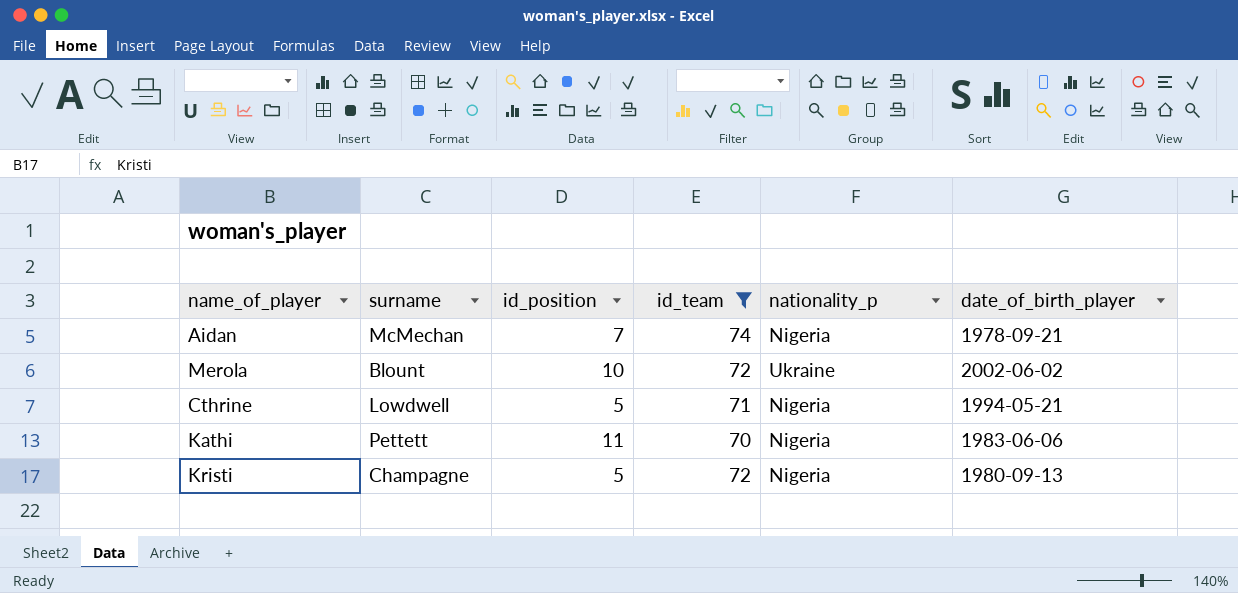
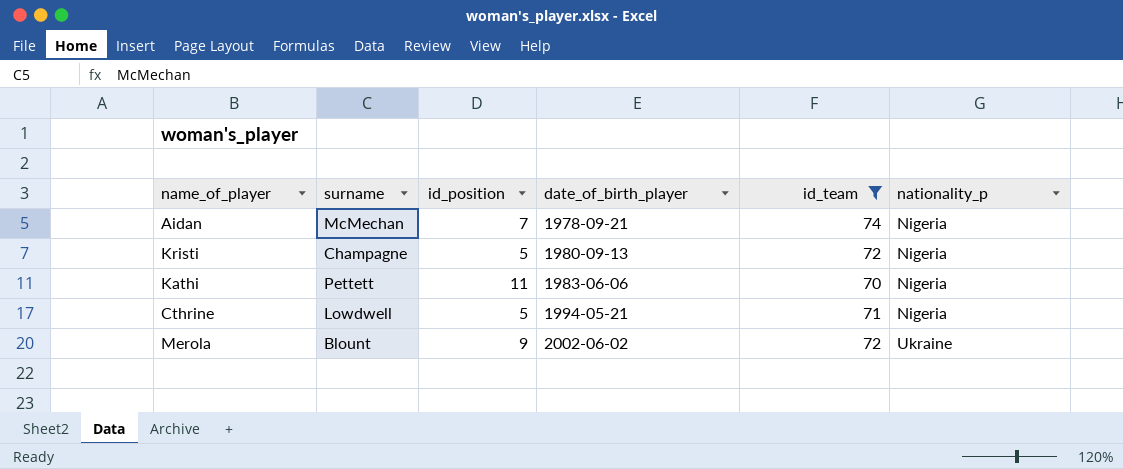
row order: none -> date_of_birth_player ascending
column date_of_birth_player | position: 6 -> 4
Merola | id_position: 10 -> 9

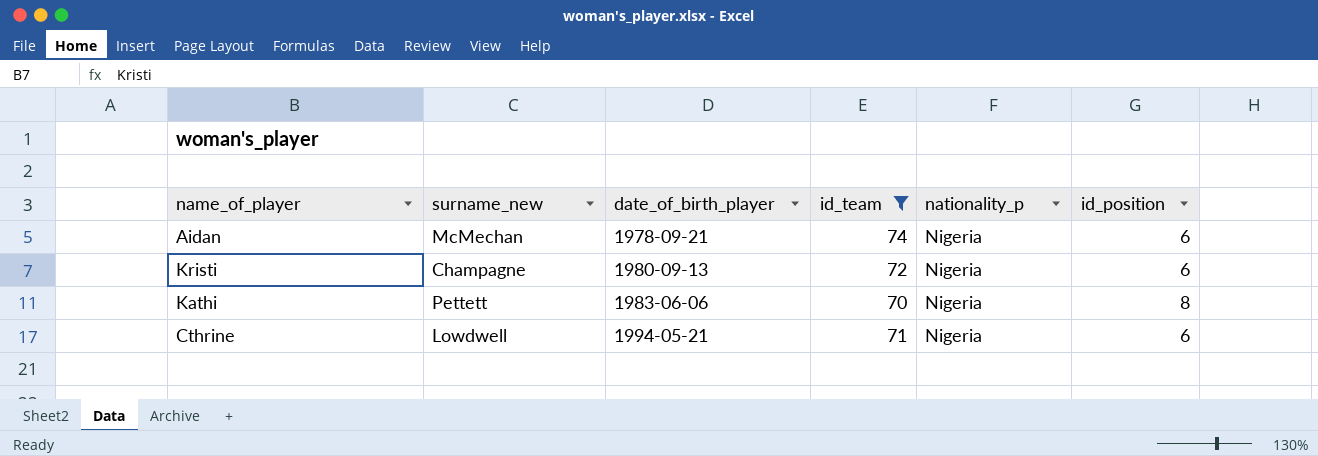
column name: surname -> surname_new
column id_position | position: 3 -> 6
row Merola: Blount | 9 | 2002-06-02 | 72 | Ukraine -> none
Aidan | id_position: 7 -> 6
Kristi | id_position: 5 -> 6
Kathi | id_position: 11 -> 8
Cthrine | id_position: 5 -> 6

